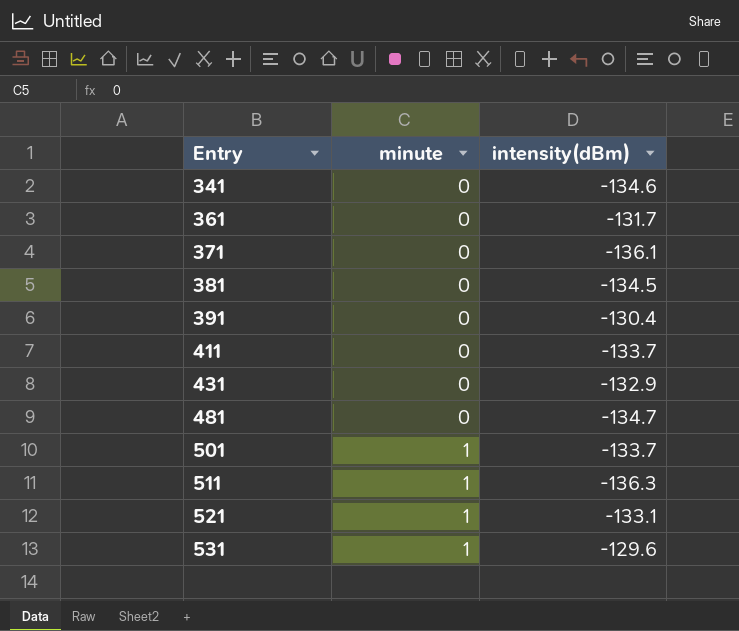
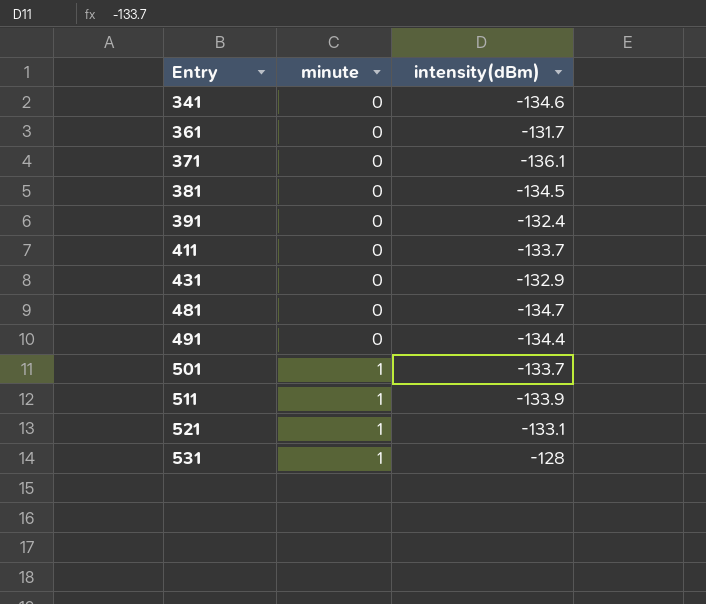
391 | intensity(dBm): -130.4 -> -132.4
row 491: none -> 0 | -134.4
511 | intensity(dBm): -136.3 -> -133.9
531 | intensity(dBm): -129.6 -> -128

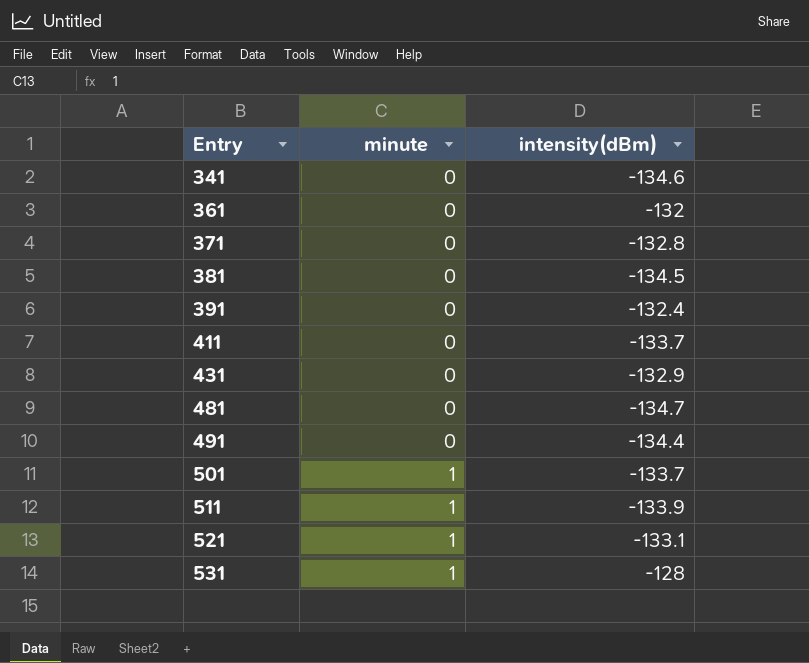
361 | intensity(dBm): -131.7 -> -132
371 | intensity(dBm): -136.1 -> -132.8

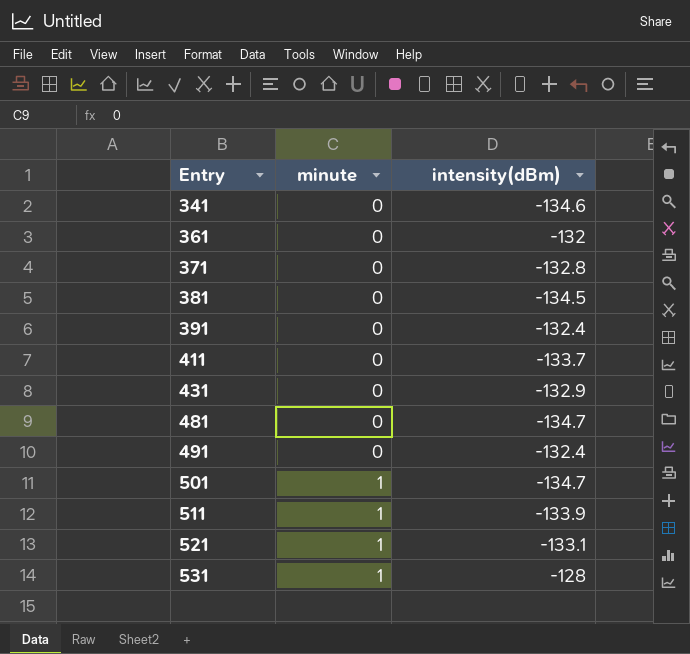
491 | intensity(dBm): -134.4 -> -132.4
501 | intensity(dBm): -133.7 -> -134.7

